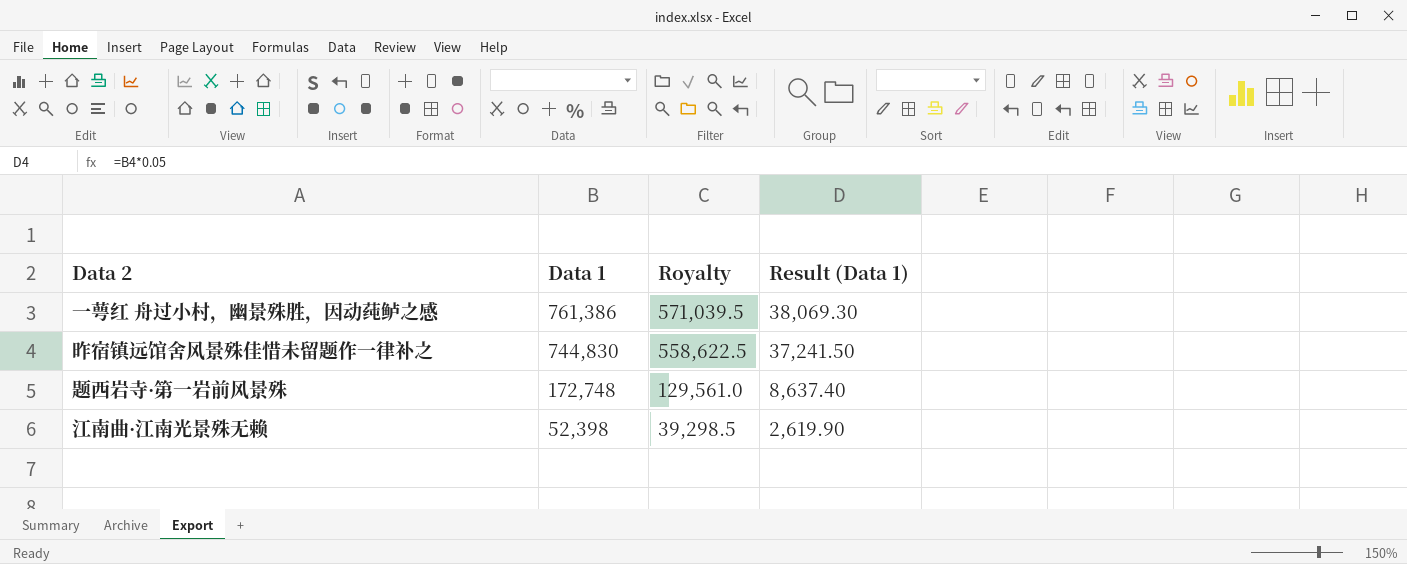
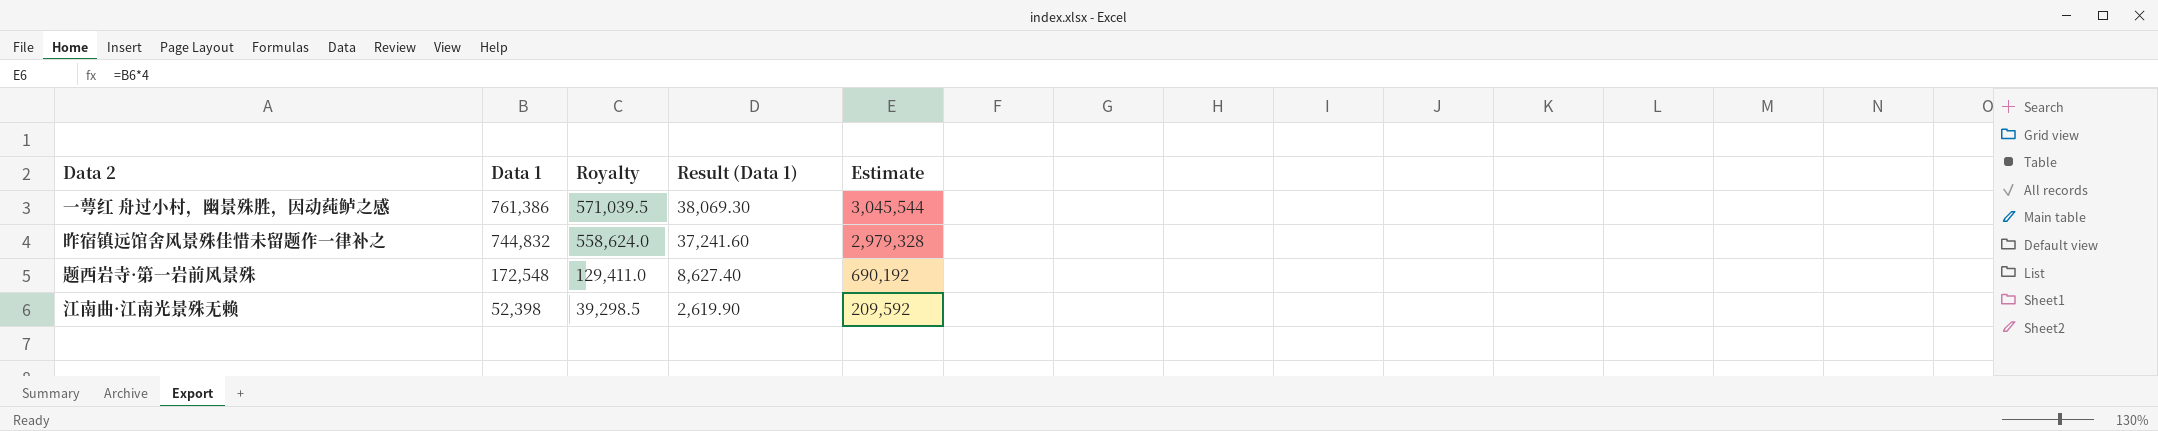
column Estimate | formula: none -> [Data 1] * 4
昨宿镇远馆舍风景殊佳惜未留题作一律补之 | Data 1: 744,830 -> 744,832
昨宿镇远馆舍风景殊佳惜未留题作一律补之 | Royalty: 558,622.5 -> 558,624.0
昨宿镇远馆舍风景殊佳惜未留题作一律补之 | Result (Data 1): 37,241.50 -> 37,241.60
题西岩寺·第一岩前风景殊 | Data 1: 172,748 -> 172,548
题西岩寺·第一岩前风景殊 | Royalty: 129,561.0 -> 129,411.0
题西岩寺·第一岩前风景殊 | Result (Data 1): 8,637.40 -> 8,627.40

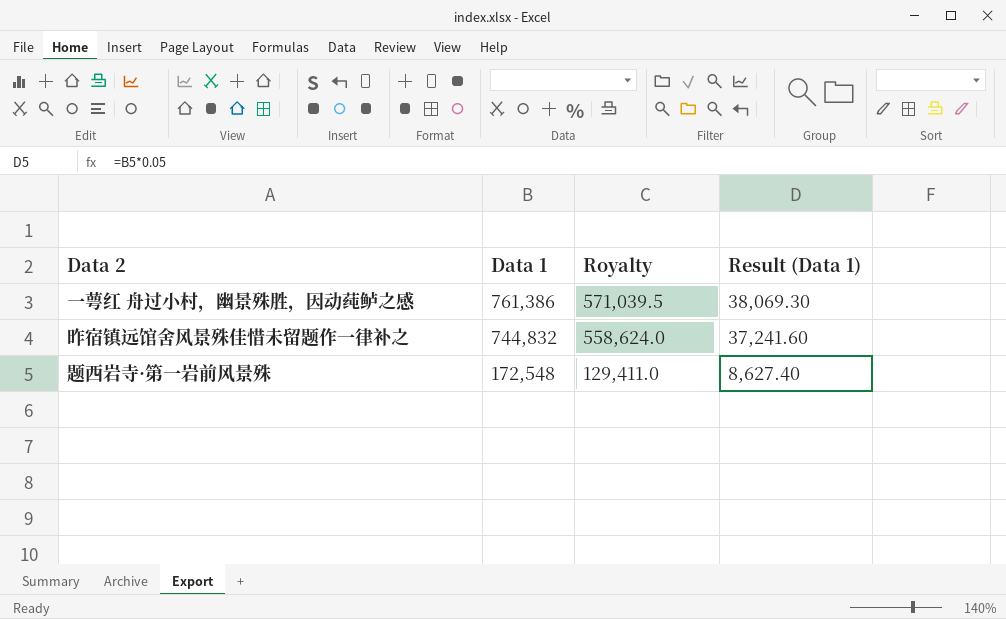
column Estimate | formula: [Data 1] * 4 -> none
row 江南曲·江南光景殊无赖: 52,398 | 39,298.5 | 2,619.90 | 209,592 -> none

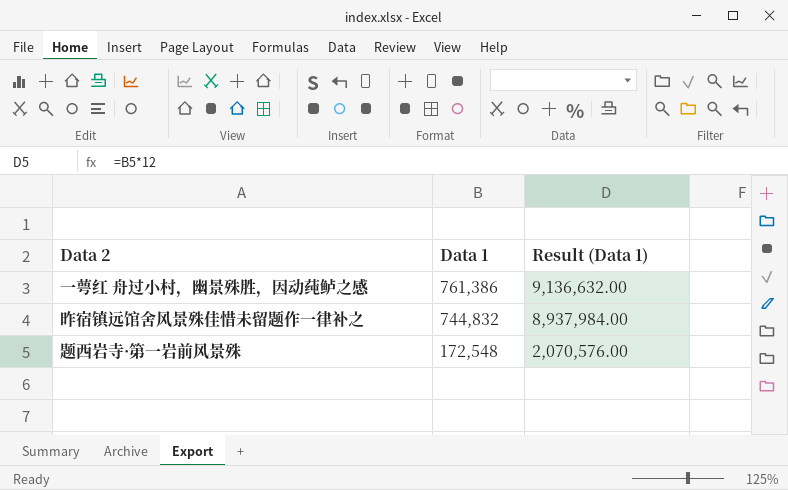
column Royalty | formula: [Data 1] * 0.75 -> none
column Result (Data 1) | formula: [Data 1] * 0.05 -> [Data 1] * 12

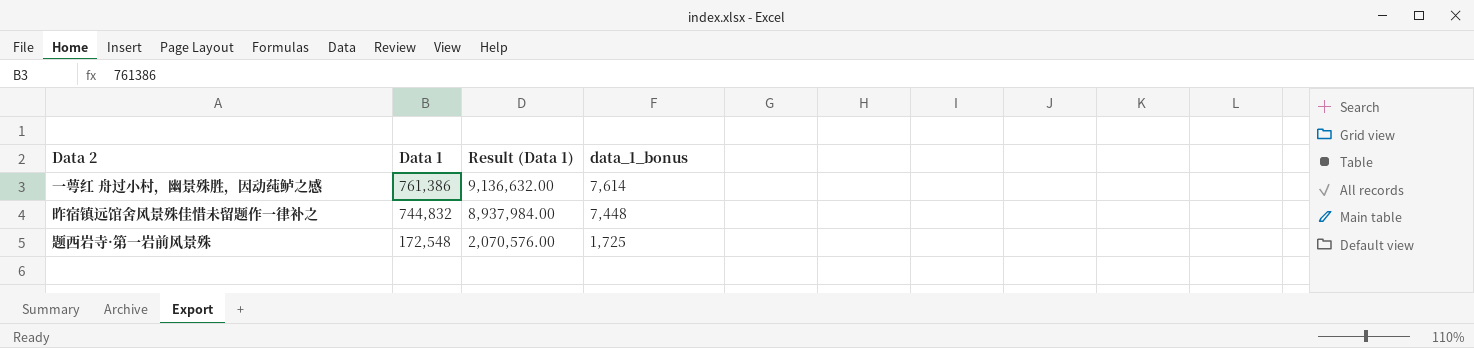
column data_1_bonus | formula: none -> [Data 1] * 0.01

